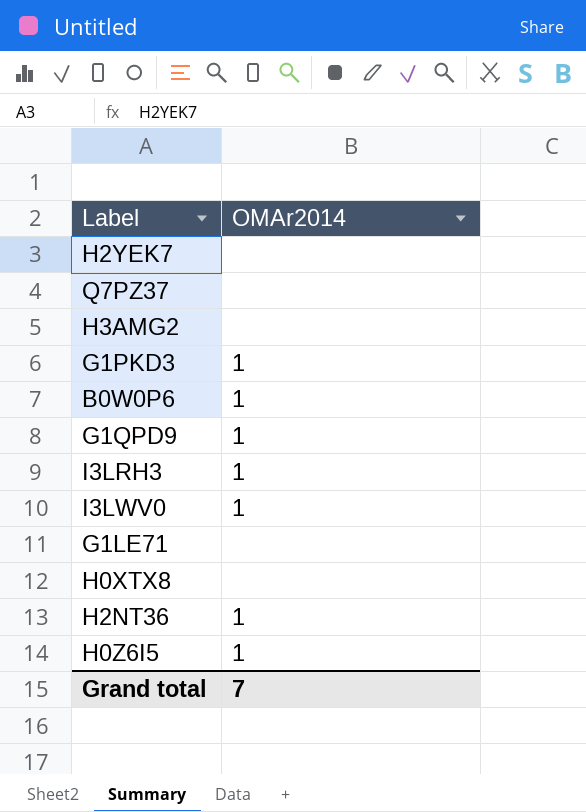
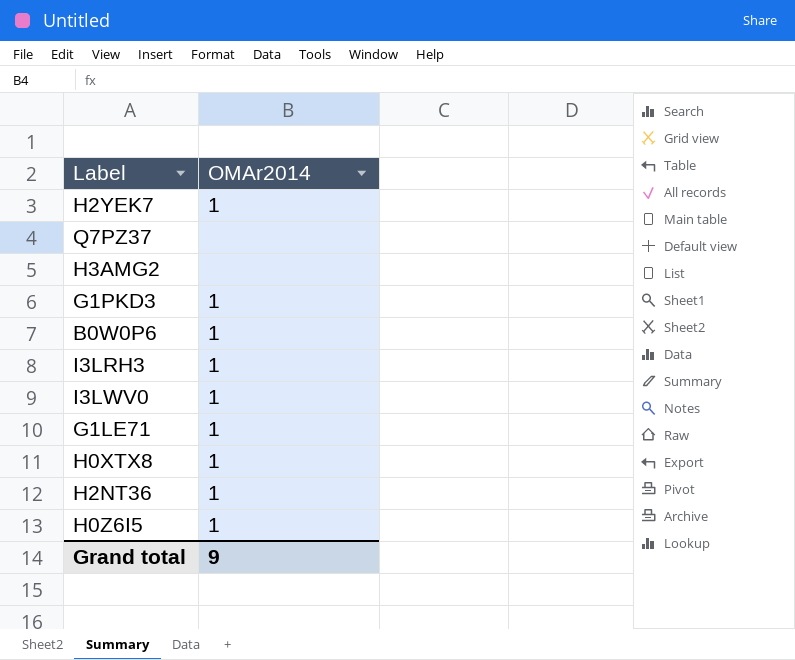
row G1QPD9: 1 -> none
H2YEK7 | OMAr2014: none -> 1
G1LE71 | OMAr2014: none -> 1
H0XTX8 | OMAr2014: none -> 1
Grand total | OMAr2014: 7 -> 9

